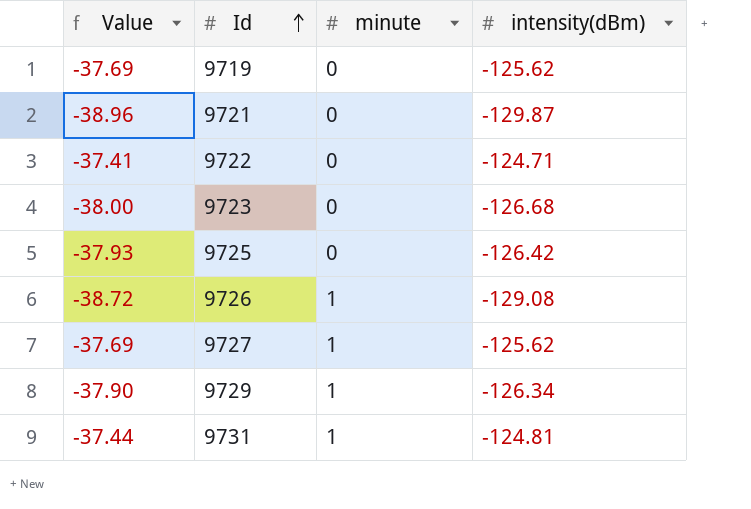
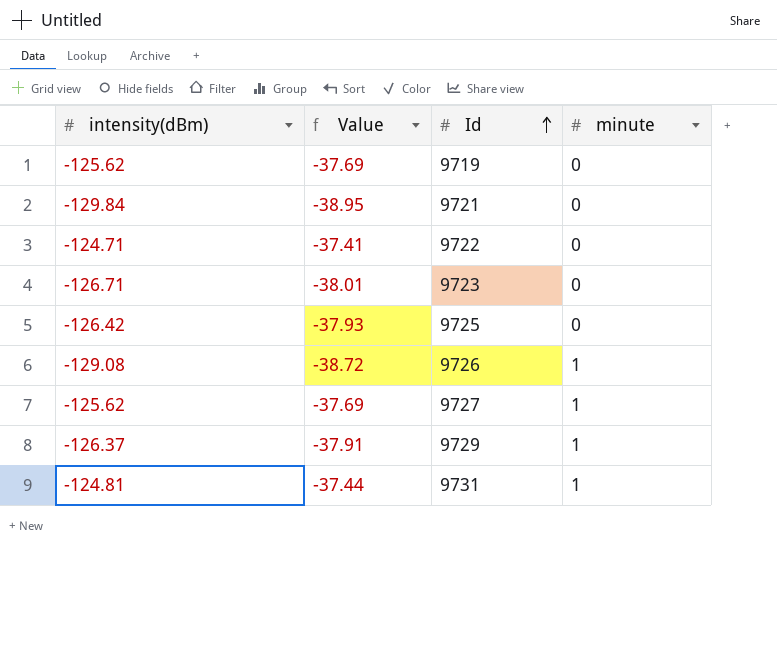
column intensity(dBm) | position: 4 -> 1
9721 | intensity(dBm): -129.87 -> -129.84
9721 | Value: -38.96 -> -38.95
9723 | intensity(dBm): -126.68 -> -126.71
9723 | Value: -38.00 -> -38.01
9729 | intensity(dBm): -126.34 -> -126.37
9729 | Value: -37.90 -> -37.91

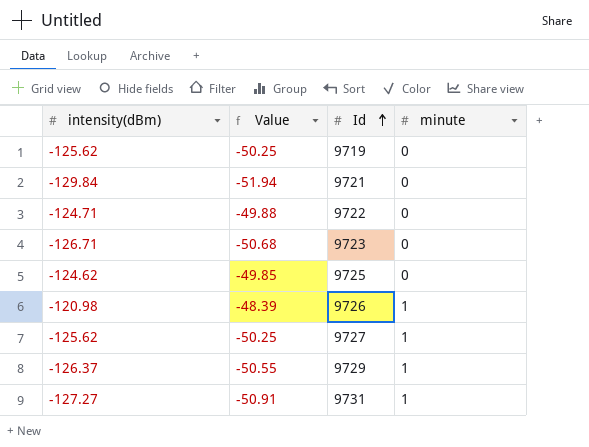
column Value | formula: [intensity(dBm)] * 0.3 -> [intensity(dBm)] * 0.4
9725 | intensity(dBm): -126.42 -> -124.62
9726 | intensity(dBm): -129.08 -> -120.98
9731 | intensity(dBm): -124.81 -> -127.27

